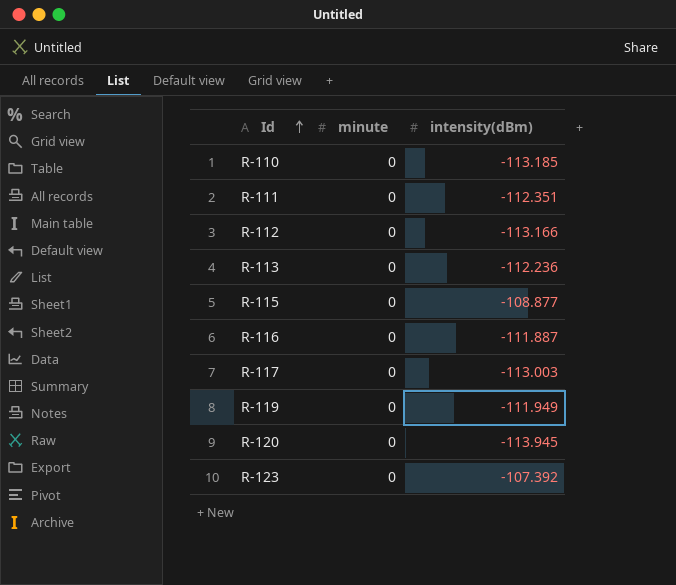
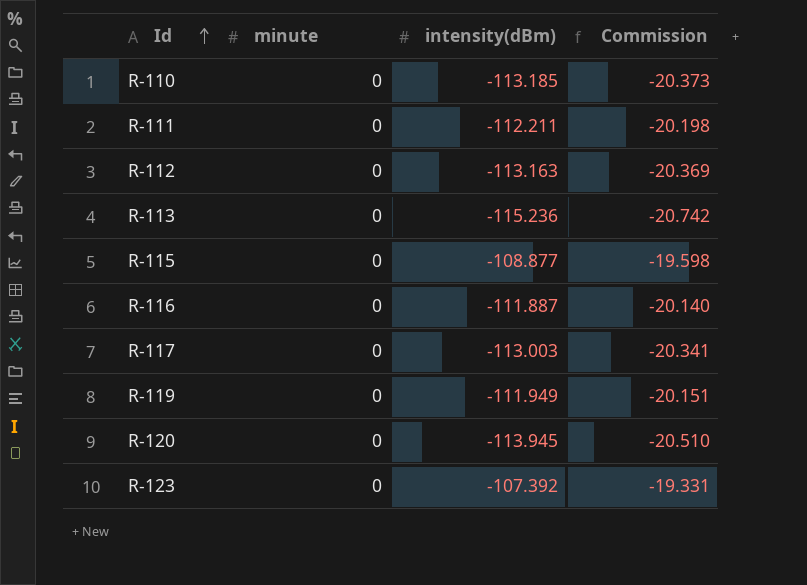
column Commission | formula: none -> [intensity(dBm)] * 0.18
R-111 | intensity(dBm): -112.351 -> -112.211
R-112 | intensity(dBm): -113.166 -> -113.163
R-113 | intensity(dBm): -112.236 -> -115.236

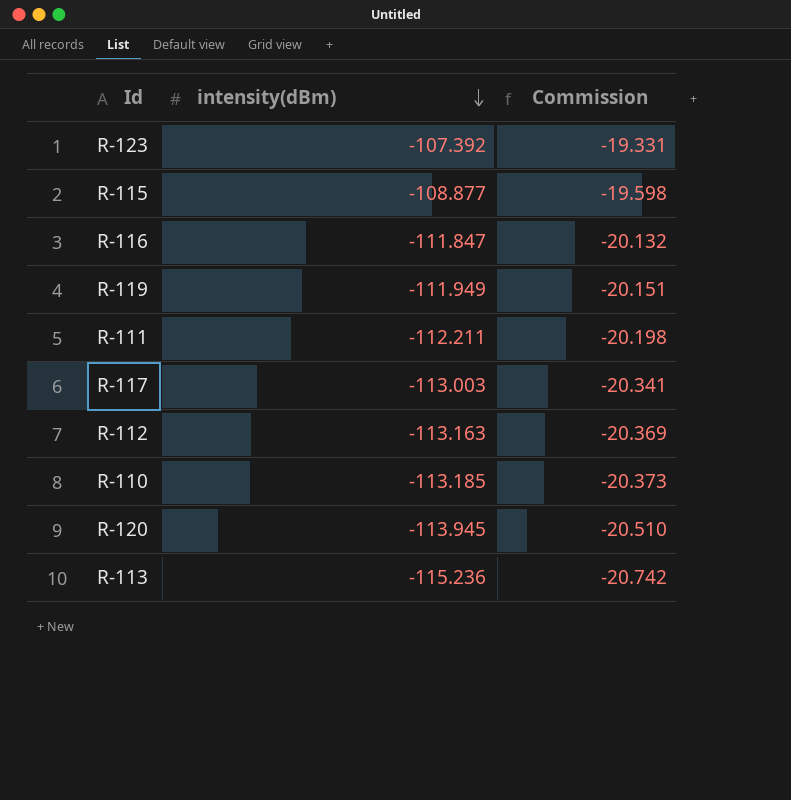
row order: Id ascending -> intensity(dBm) descending
column minute | position: 2 -> none
R-116 | intensity(dBm): -111.887 -> -111.847
R-116 | Commission: -20.140 -> -20.132

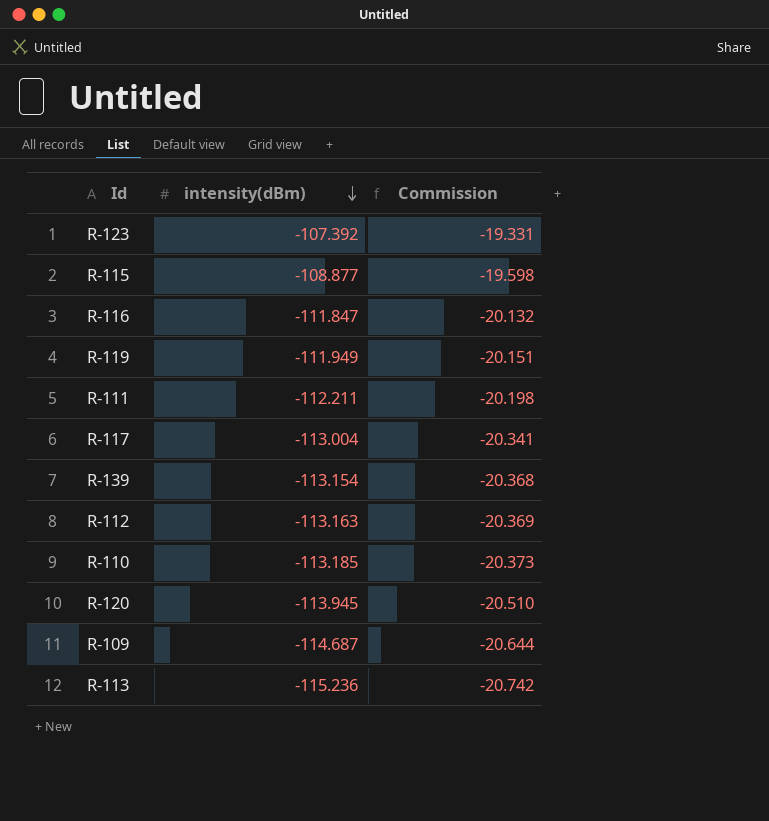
R-117 | intensity(dBm): -113.003 -> -113.004
row R-139: none -> -113.154 | -20.368
row R-109: none -> -114.687 | -20.644

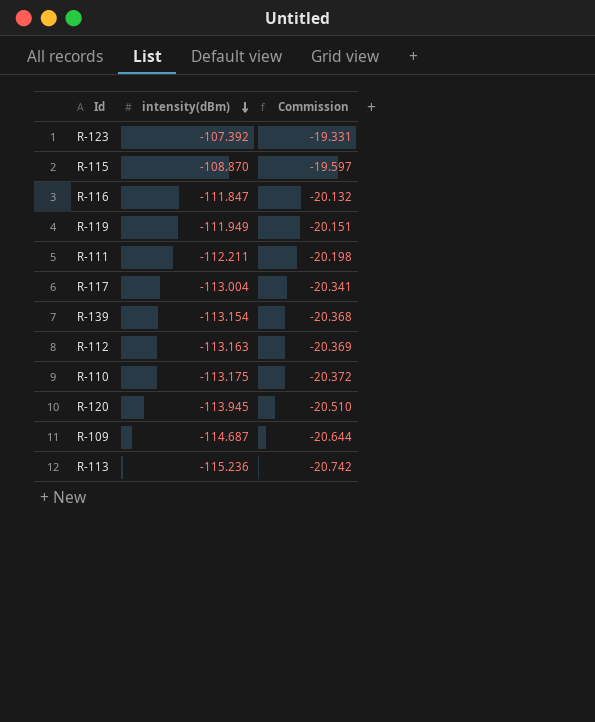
R-115 | intensity(dBm): -108.877 -> -108.870
R-115 | Commission: -19.598 -> -19.597
R-110 | intensity(dBm): -113.185 -> -113.175
R-110 | Commission: -20.373 -> -20.372

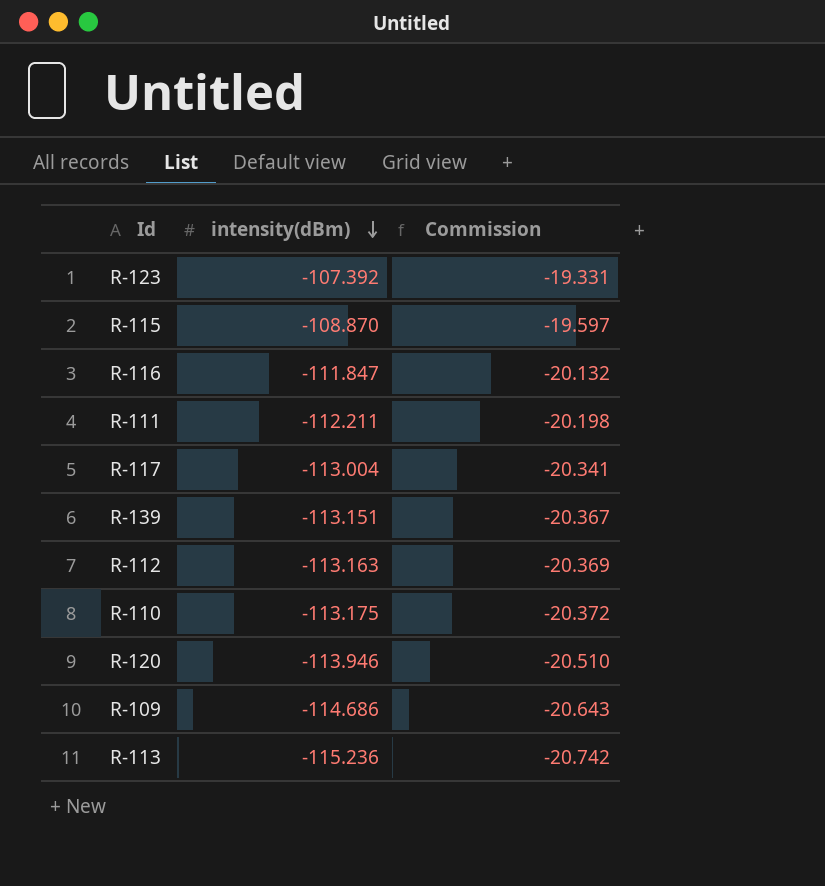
row R-119: -111.949 | -20.151 -> none
R-139 | intensity(dBm): -113.154 -> -113.151
R-139 | Commission: -20.368 -> -20.367
R-120 | intensity(dBm): -113.945 -> -113.946
R-109 | intensity(dBm): -114.687 -> -114.686
R-109 | Commission: -20.644 -> -20.643

